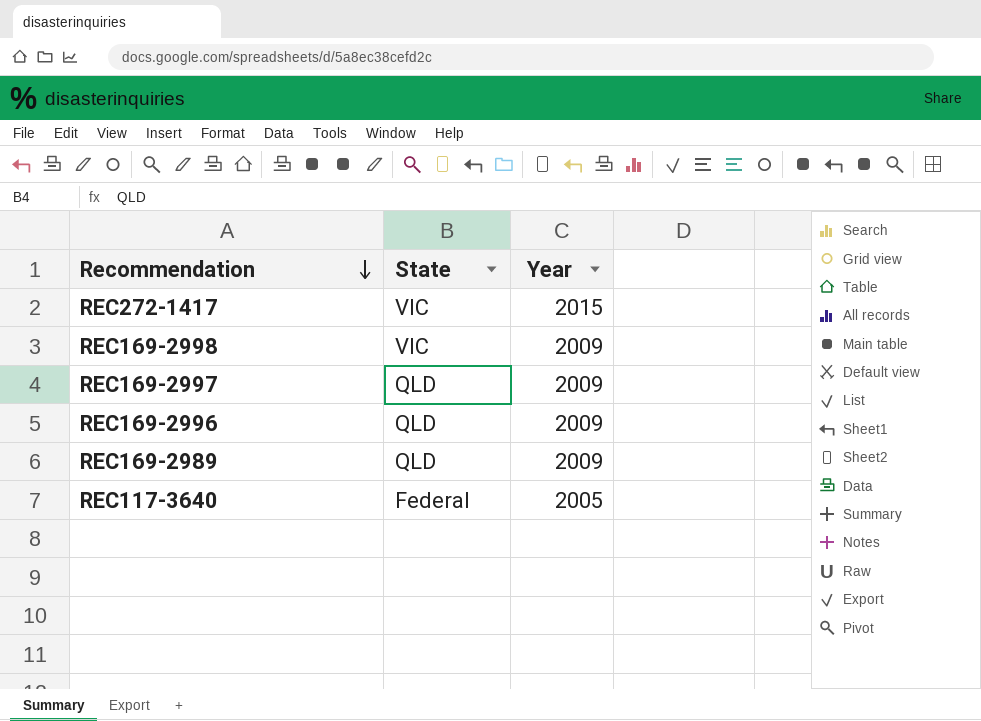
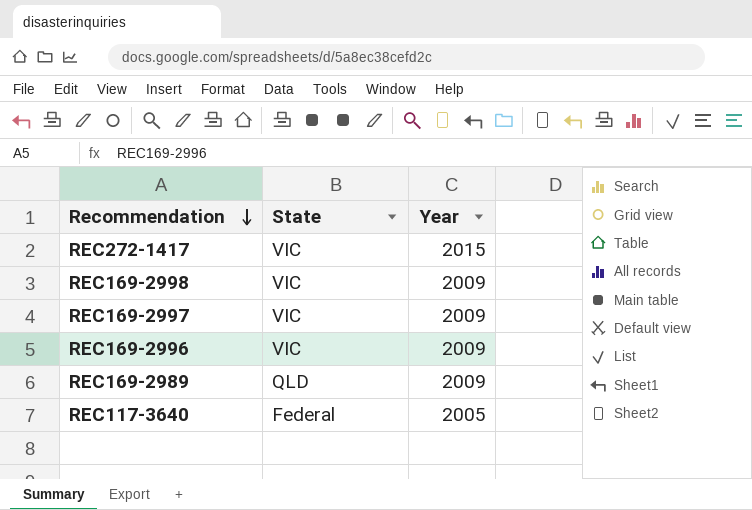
REC169-2997 | State: QLD -> VIC
REC169-2996 | State: QLD -> VIC

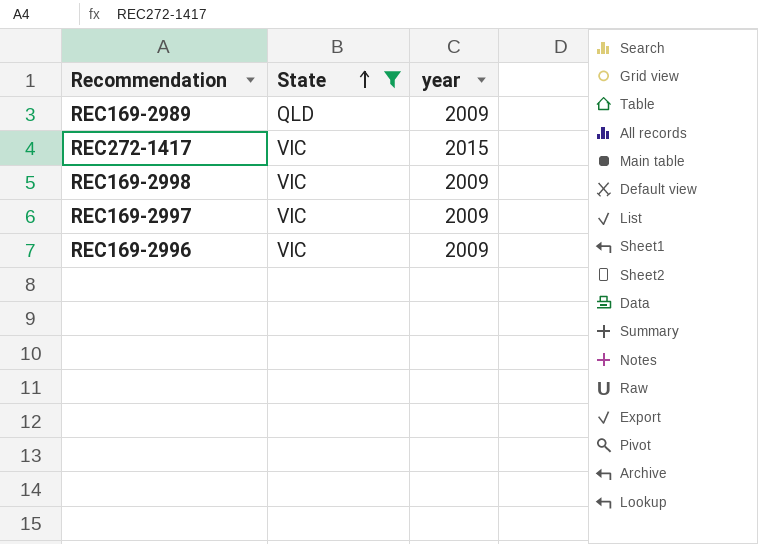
filter: none -> State != Federal
row order: Recommendation descending -> State ascending
column name: Year -> year

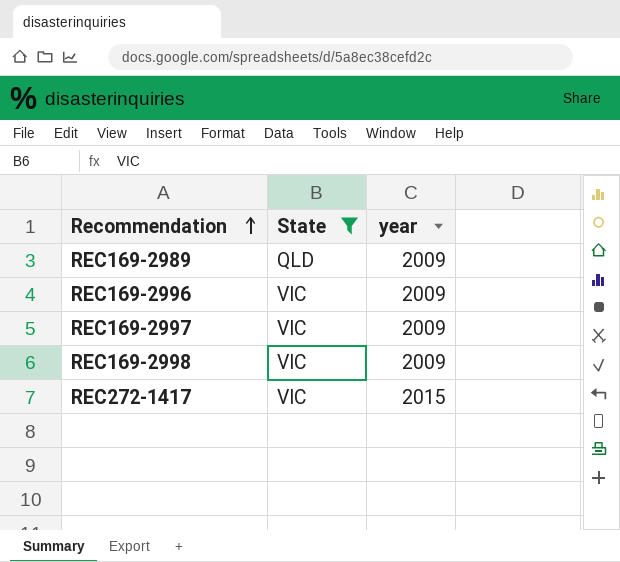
row order: State ascending -> Recommendation ascending

